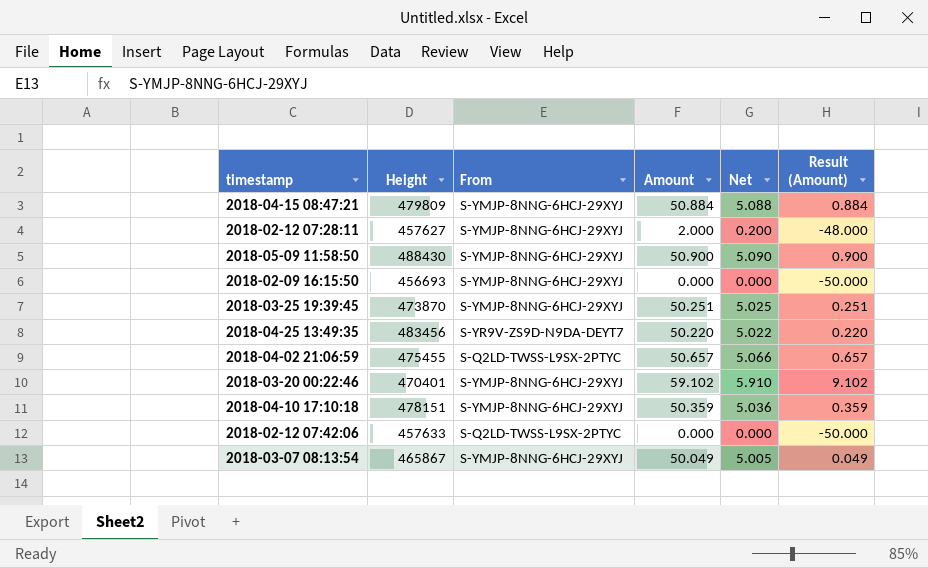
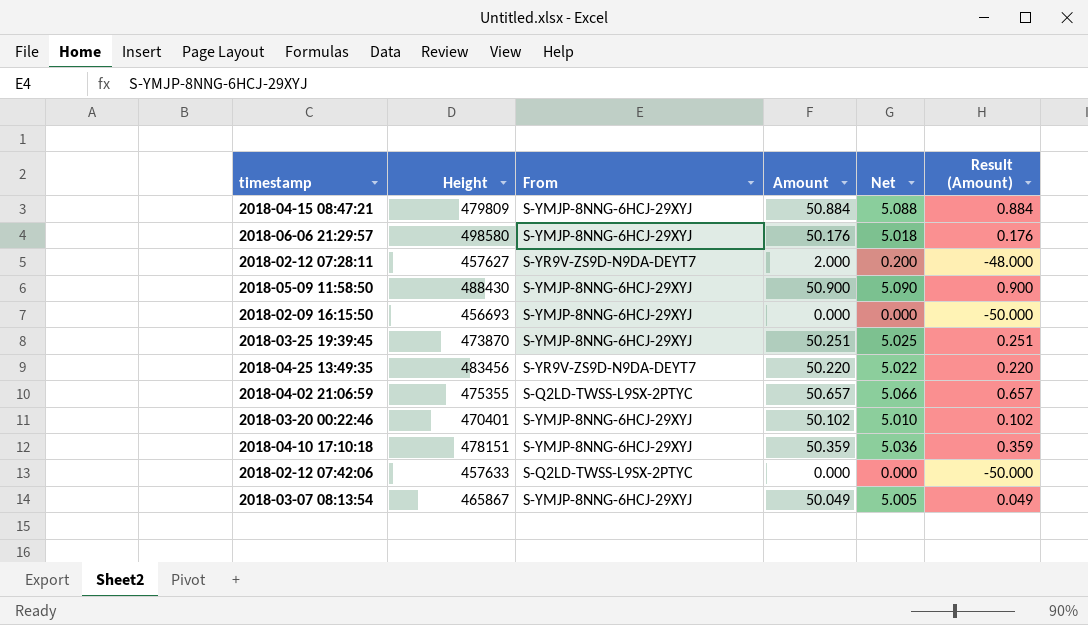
row 2018-06-06 21:29:57: none -> 498580 | S-YMJP-8NNG-6HCJ-29XYJ | 50.176 | 5.018 | 0.176
2018-02-12 07:28:11 | From: S-YMJP-8NNG-6HCJ-29XYJ -> S-YR9V-ZS9D-N9DA-DEYT7
2018-04-02 21:06:59 | Height: 475455 -> 475355
2018-03-20 00:22:46 | Amount: 59.102 -> 50.102
2018-03-20 00:22:46 | Net: 5.910 -> 5.010
2018-03-20 00:22:46 | Result (Amount): 9.102 -> 0.102

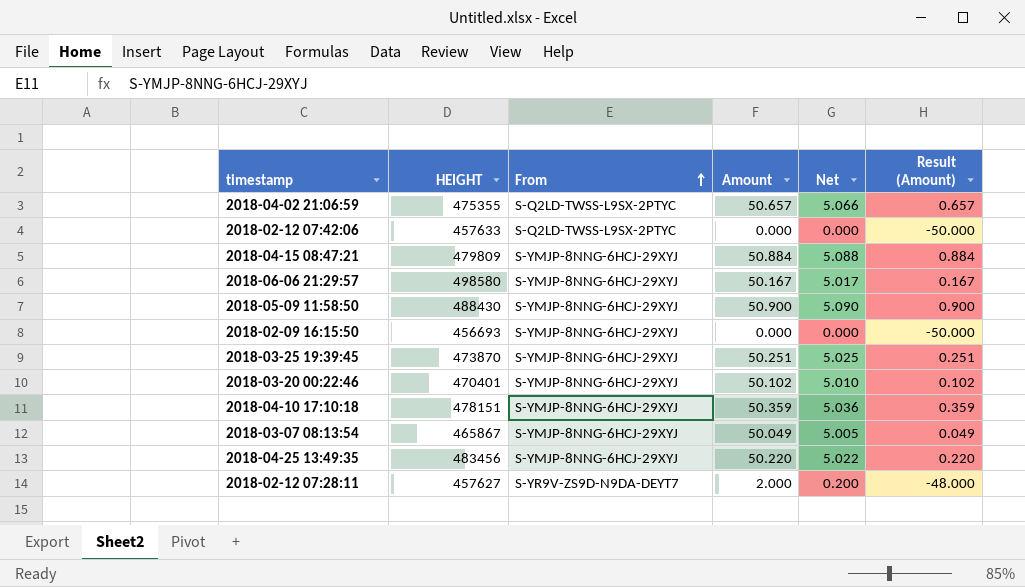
row order: none -> From ascending
column name: Height -> HEIGHT
2018-06-06 21:29:57 | Amount: 50.176 -> 50.167
2018-06-06 21:29:57 | Net: 5.018 -> 5.017
2018-06-06 21:29:57 | Result (Amount): 0.176 -> 0.167
2018-04-25 13:49:35 | From: S-YR9V-ZS9D-N9DA-DEYT7 -> S-YMJP-8NNG-6HCJ-29XYJ

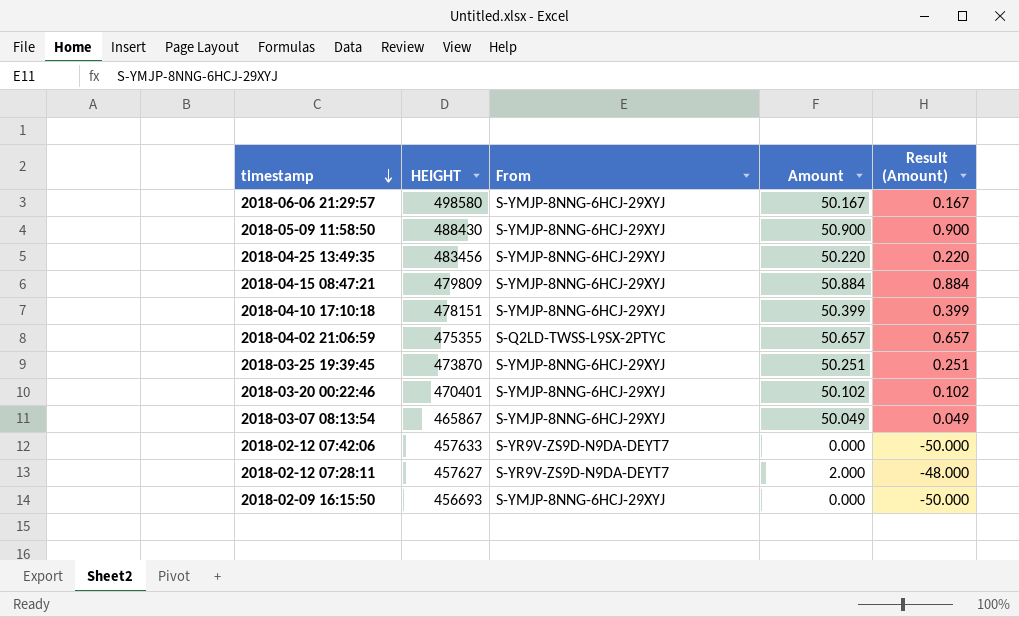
row order: From ascending -> timestamp descending
column Net | formula: [Amount] * 0.1 -> none
2018-04-10 17:10:18 | Amount: 50.359 -> 50.399
2018-04-10 17:10:18 | Result (Amount): 0.359 -> 0.399
2018-02-12 07:42:06 | From: S-Q2LD-TWSS-L9SX-2PTYC -> S-YR9V-ZS9D-N9DA-DEYT7

